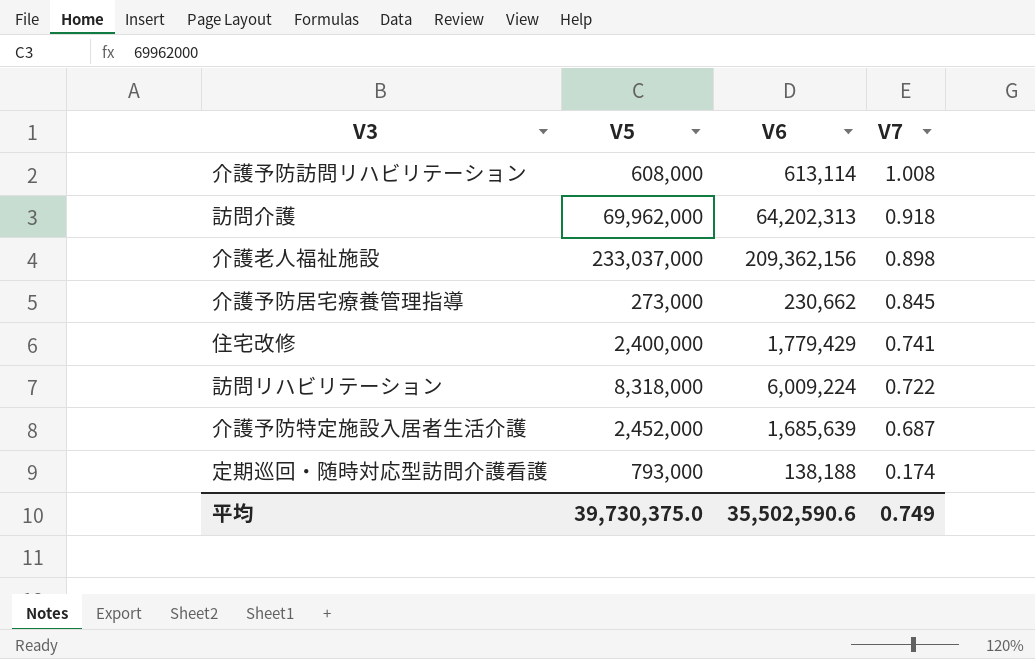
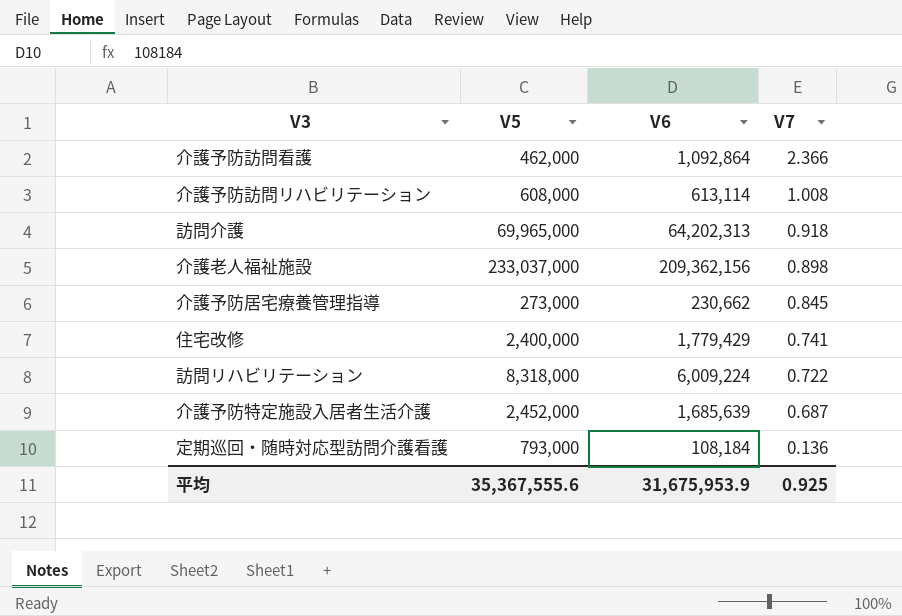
row 介護予防訪問看護: none -> 462,000 | 1,092,864 | 2.366
訪問介護 | V5: 69,962,000 -> 69,965,000
定期巡回・随時対応型訪問介護看護 | V6: 138,188 -> 108,184
定期巡回・随時対応型訪問介護看護 | V7: 0.174 -> 0.136
平均 | V5: 39,730,375.0 -> 35,367,555.6
平均 | V6: 35,502,590.6 -> 31,675,953.9
平均 | V7: 0.749 -> 0.925

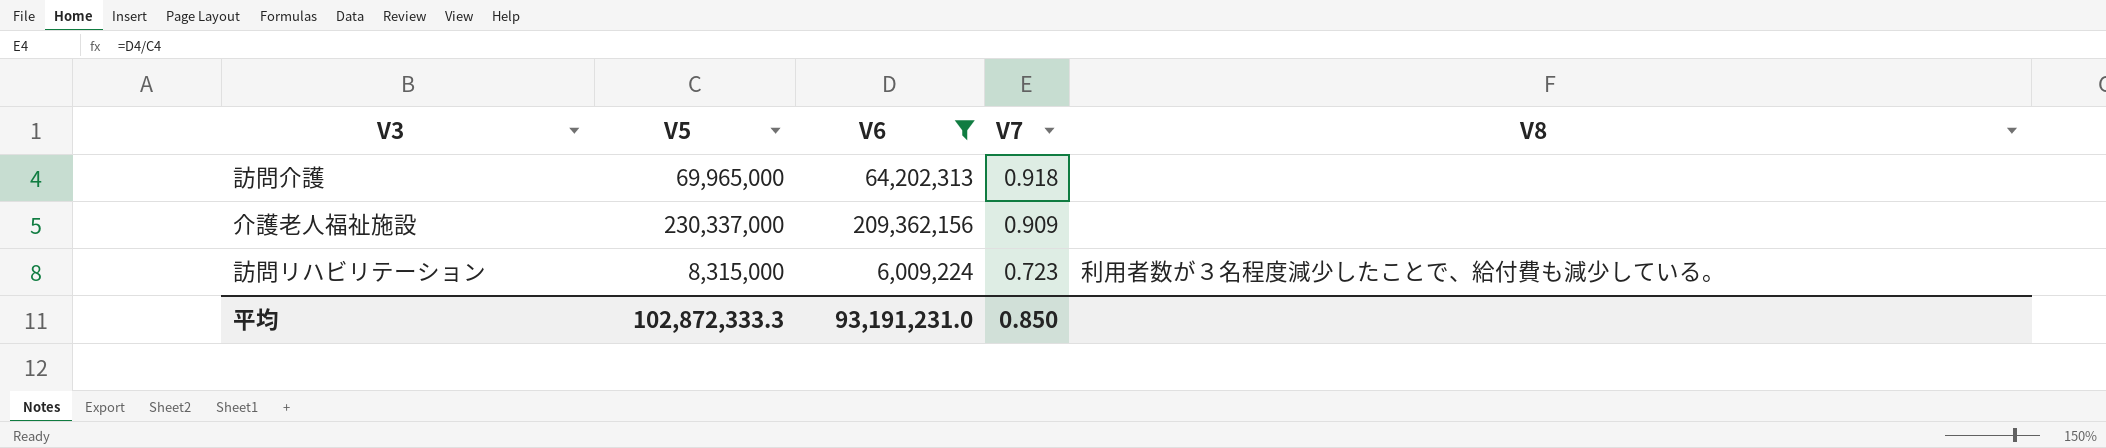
filter: none -> V6 >= 6,009,224
column V8 | position: none -> 5
介護老人福祉施設 | V5: 233,037,000 -> 230,337,000
介護老人福祉施設 | V7: 0.898 -> 0.909
訪問リハビリテーション | V5: 8,318,000 -> 8,315,000
訪問リハビリテーション | V7: 0.722 -> 0.723
平均 | V5: 35,367,555.6 -> 102,872,333.3
平均 | V6: 31,675,953.9 -> 93,191,231.0
平均 | V7: 0.925 -> 0.850

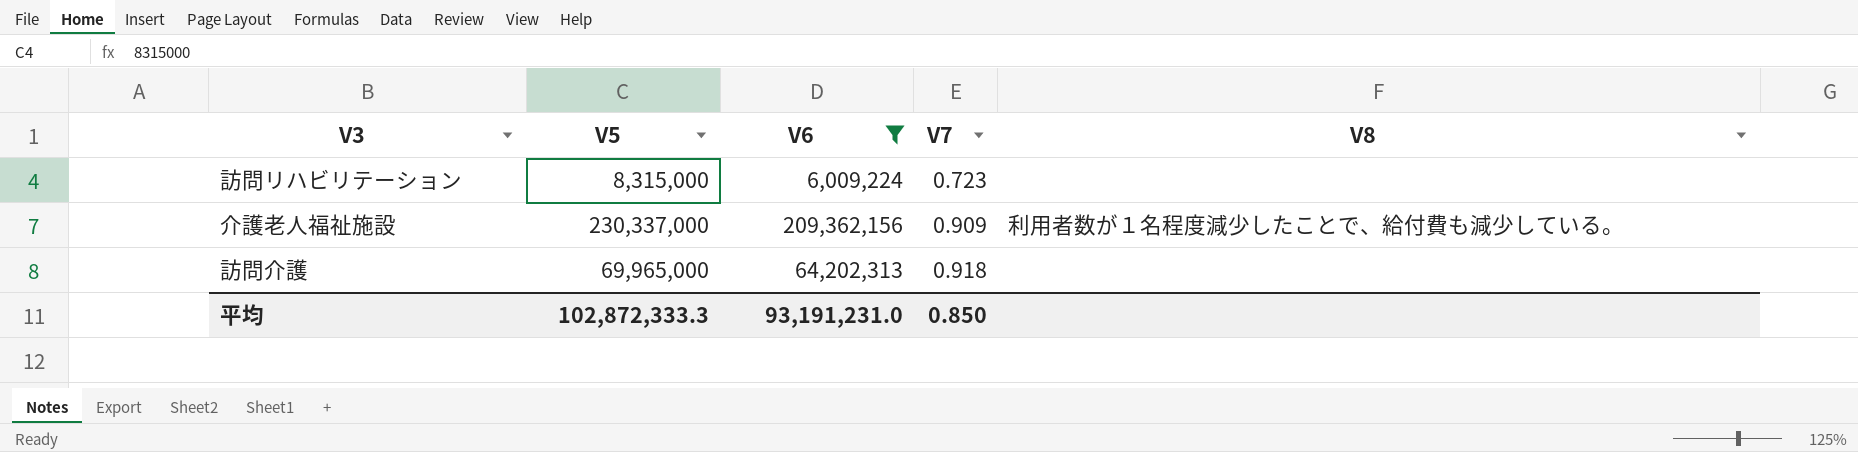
row order: V7 descending -> V7 ascending
訪問リハビリテーション | V8: 利用者数が３名程度減少したことで、給付費も減少している。 -> none
介護老人福祉施設 | V8: none -> 利用者数が１名程度減少したことで、給付費も減少している。

